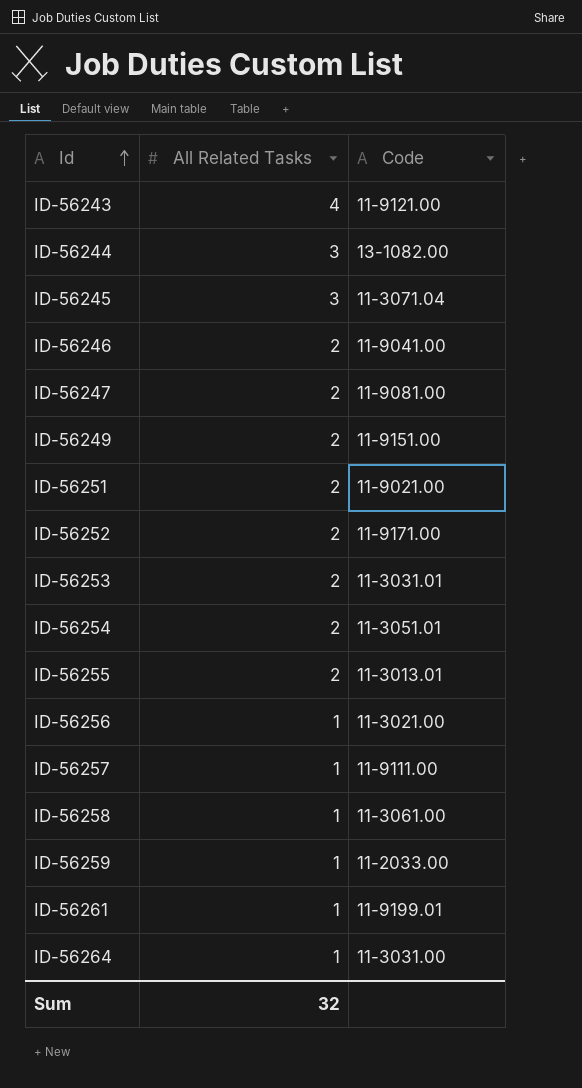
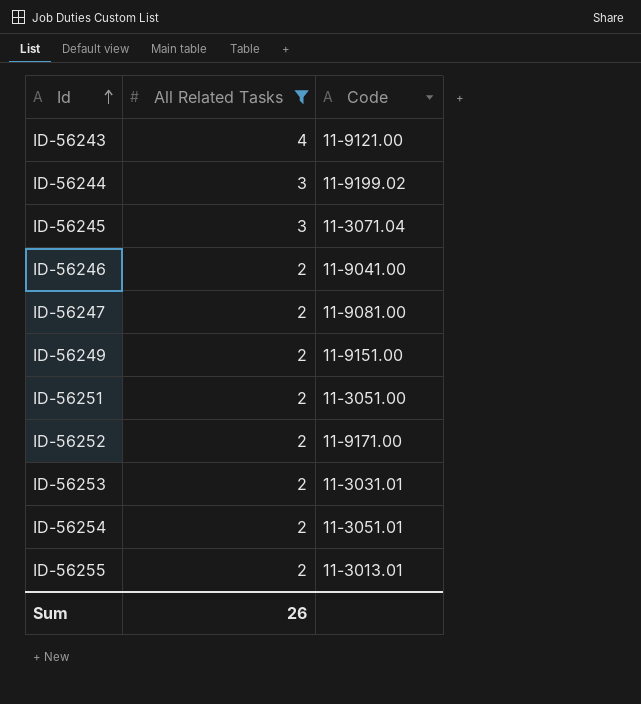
filter: none -> All Related Tasks != 1
ID-56244 | Code: 13-1082.00 -> 11-9199.02
ID-56251 | Code: 11-9021.00 -> 11-3051.00
Sum | All Related Tasks: 32 -> 26

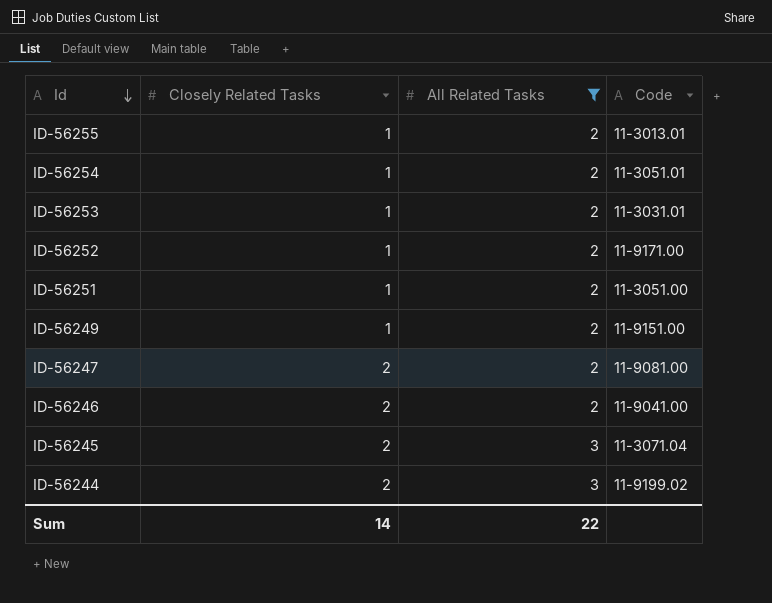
row order: Id ascending -> Id descending
column Closely Related Tasks | position: none -> 2
row ID-56243: 4 | 11-9121.00 -> none
Sum | All Related Tasks: 26 -> 22

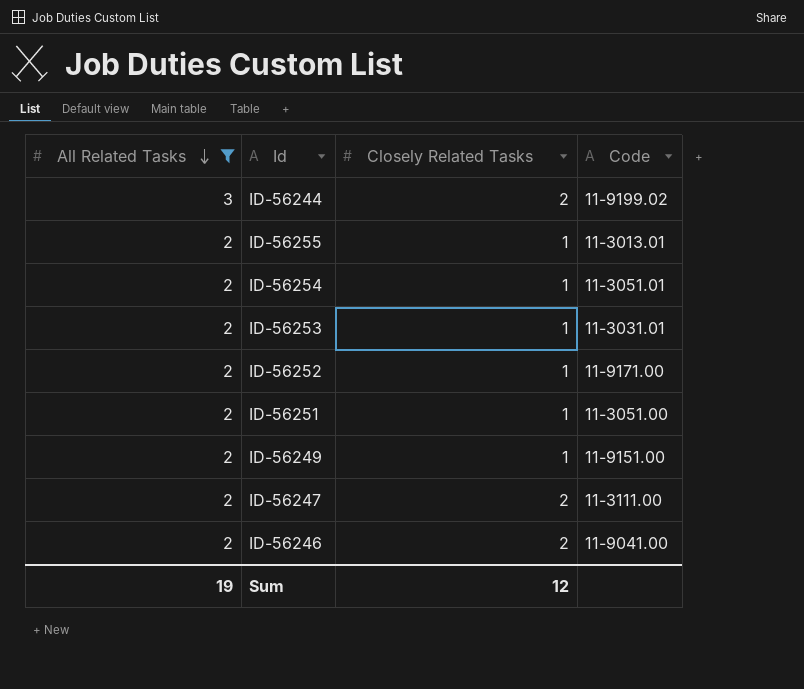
row order: Id descending -> All Related Tasks descending
column All Related Tasks | position: 3 -> 1
row ID-56245: 2 | 3 | 11-3071.04 -> none
ID-56247 | Code: 11-9081.00 -> 11-3111.00
Sum | All Related Tasks: 22 -> 19
Sum | Closely Related Tasks: 14 -> 12

